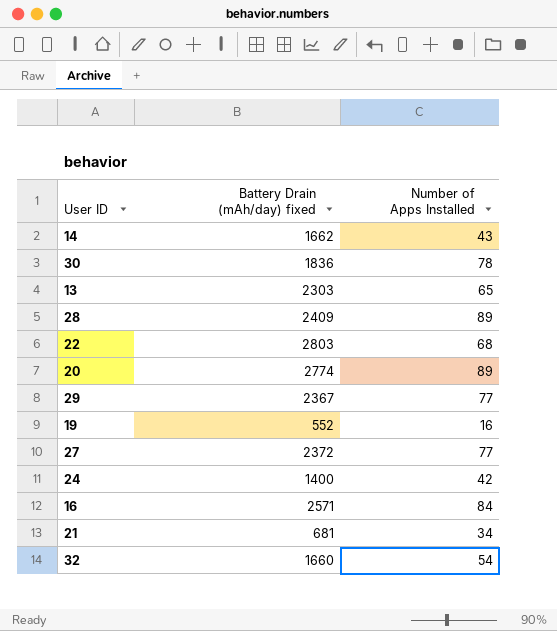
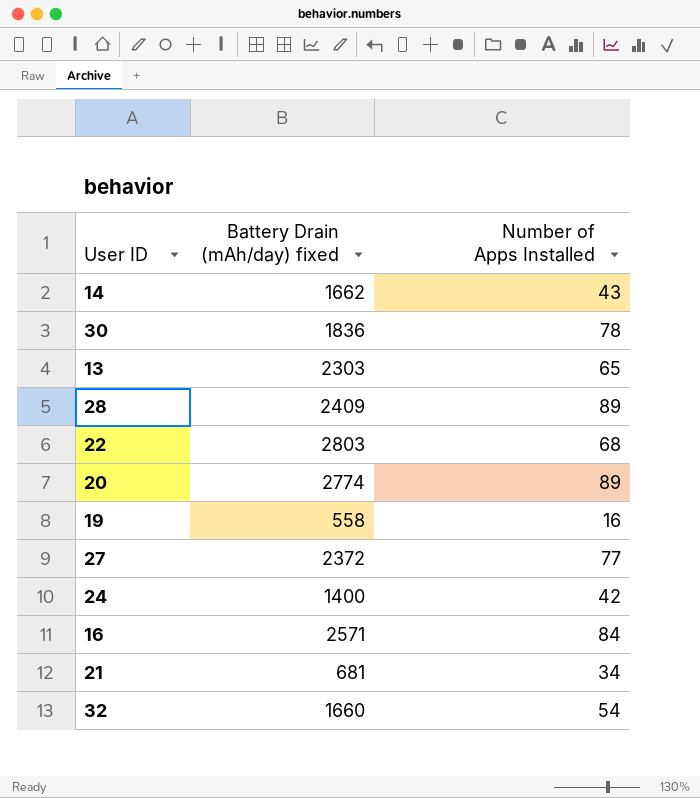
row 29: 2367 | 77 -> none
19 | Battery Drain (mAh/day) fixed: 552 -> 558

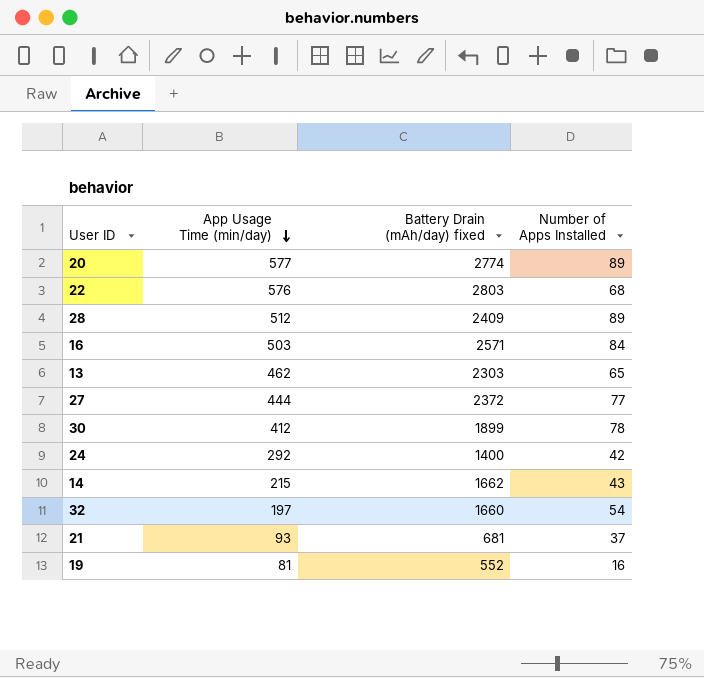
row order: none -> App Usage Time (min/day) descending
column App Usage Time (min/day) | position: none -> 2
30 | Battery Drain (mAh/day) fixed: 1836 -> 1899
21 | Number of Apps Installed: 34 -> 37
19 | Battery Drain (mAh/day) fixed: 558 -> 552

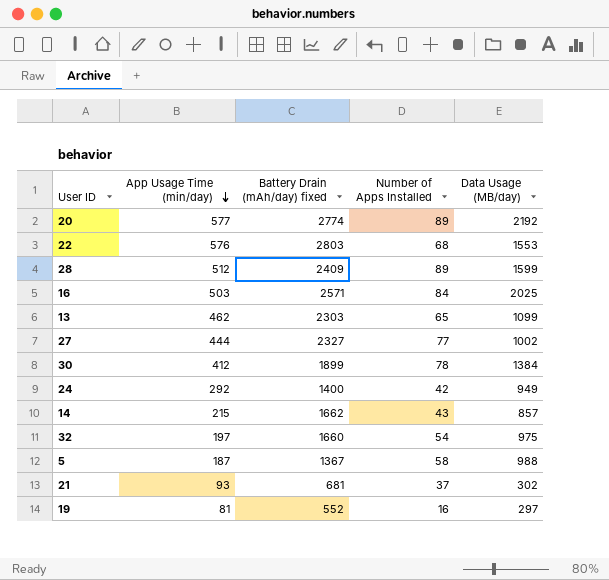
column Data Usage (MB/day) | position: none -> 5
27 | Battery Drain (mAh/day) fixed: 2372 -> 2327
row 5: none -> 187 | 1367 | 58 | 988

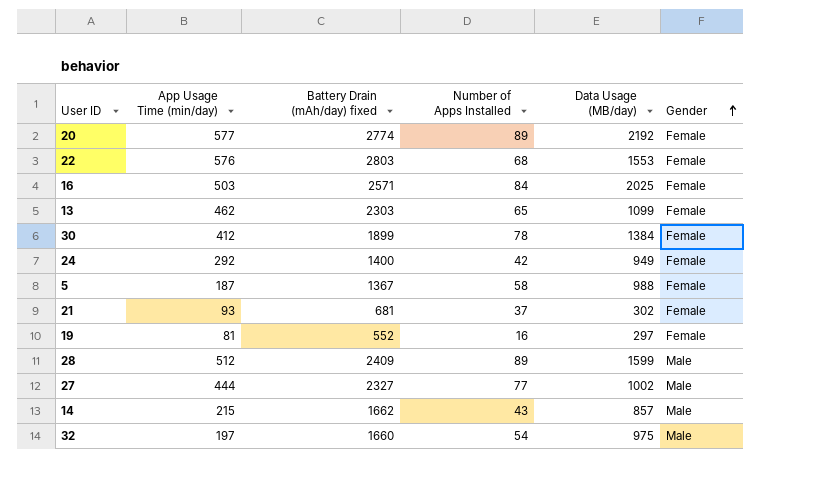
row order: App Usage Time (min/day) descending -> Gender ascending
column Gender | position: none -> 6

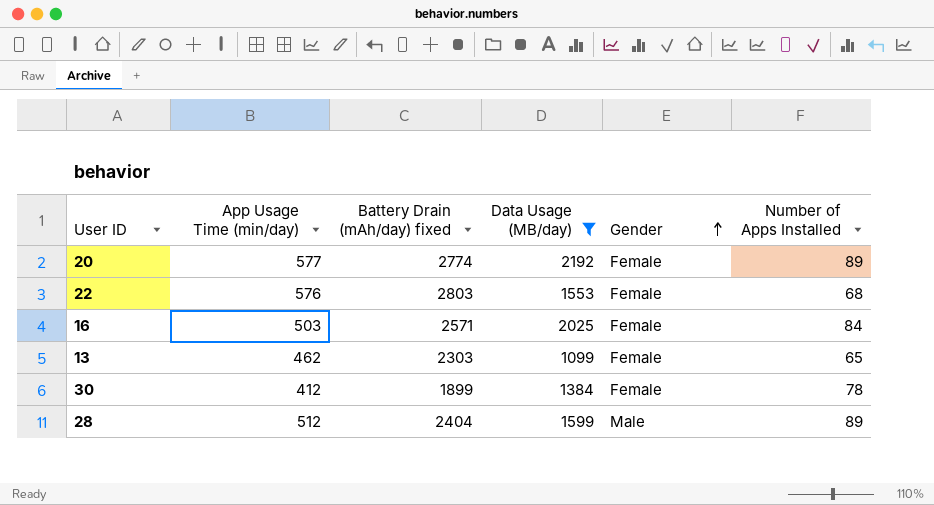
filter: none -> Data Usage (MB/day) >= 1099
column Number of Apps Installed | position: 4 -> 6
28 | Battery Drain (mAh/day) fixed: 2409 -> 2404

